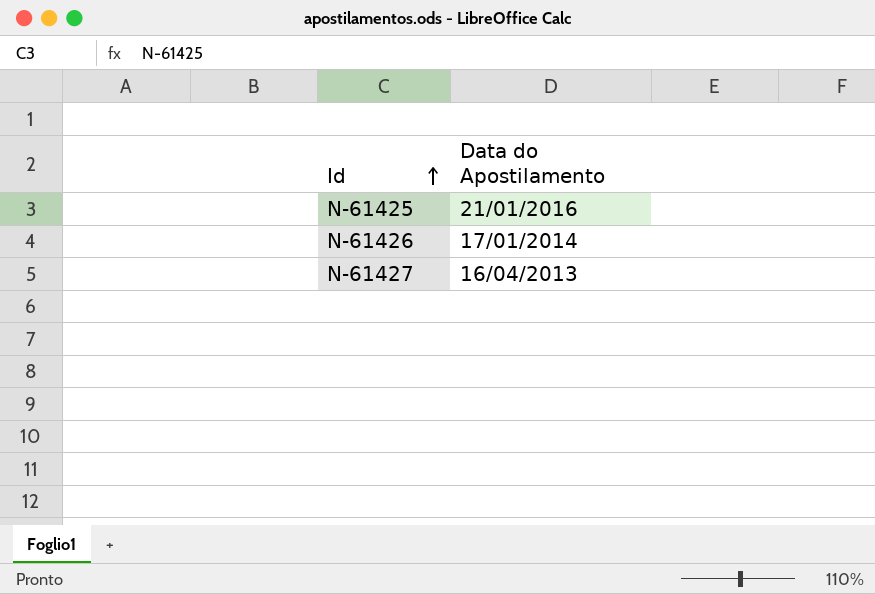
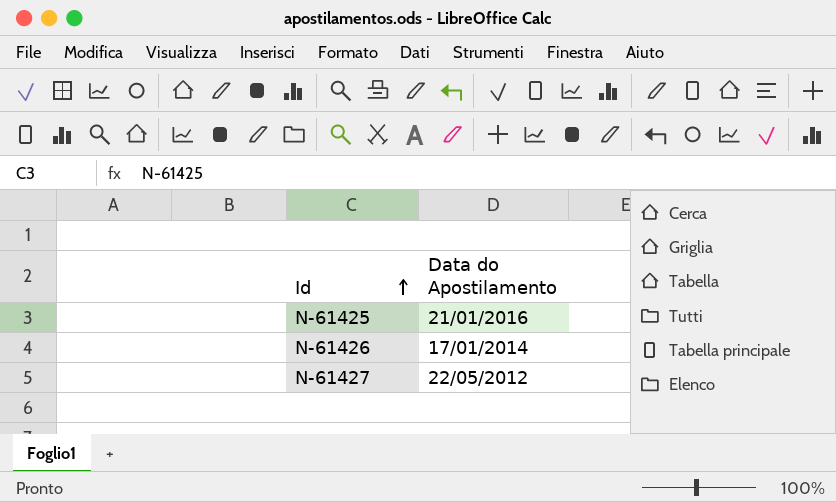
N-61427 | Data do Apostilamento: 16/04/2013 -> 22/05/2012

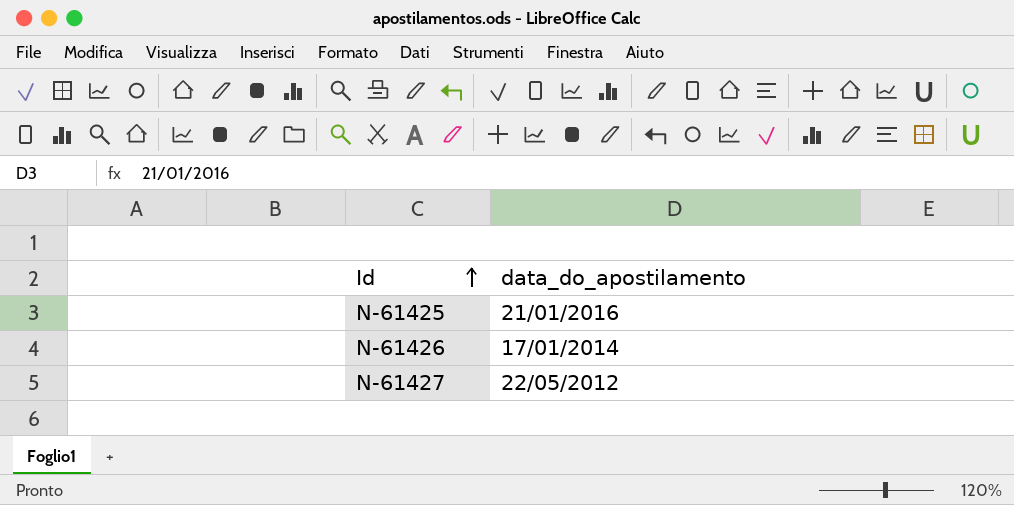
column name: Data do Apostilamento -> data_do_apostilamento

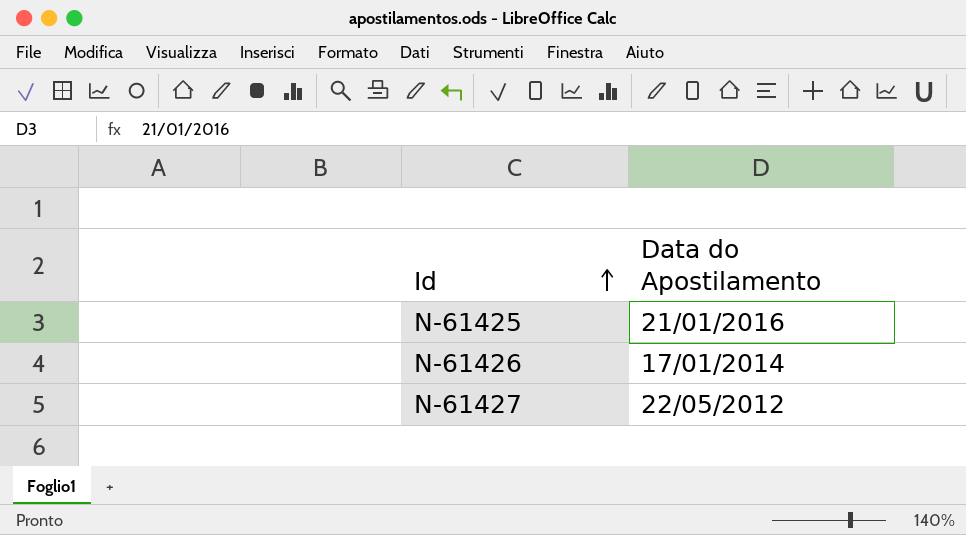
column name: data_do_apostilamento -> Data do Apostilamento

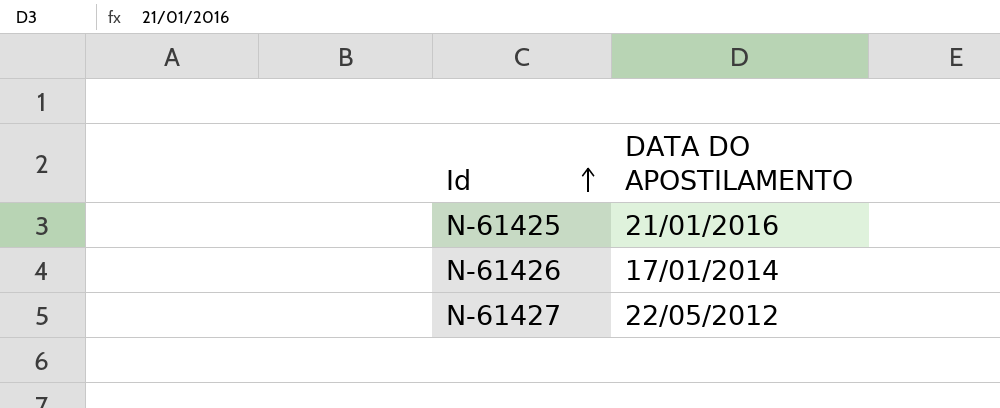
column name: Data do Apostilamento -> DATA DO APOSTILAMENTO

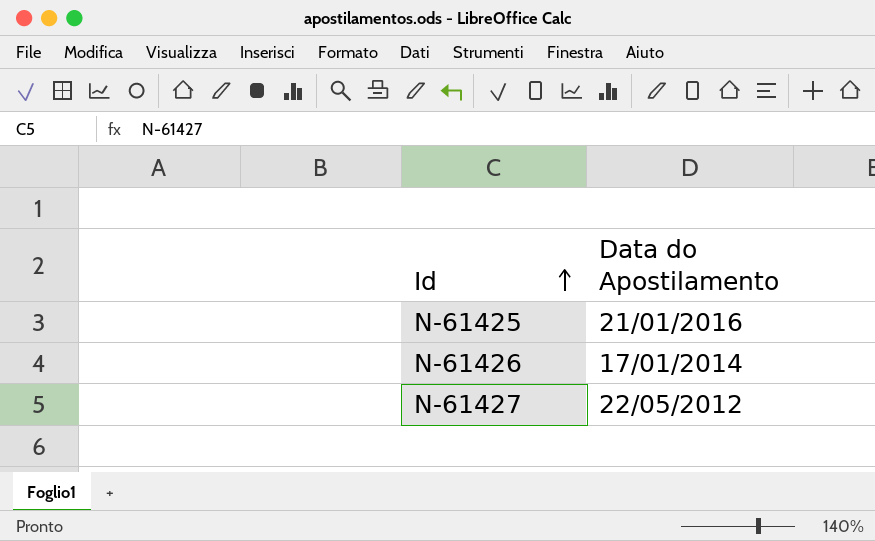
column name: DATA DO APOSTILAMENTO -> Data do Apostilamento

